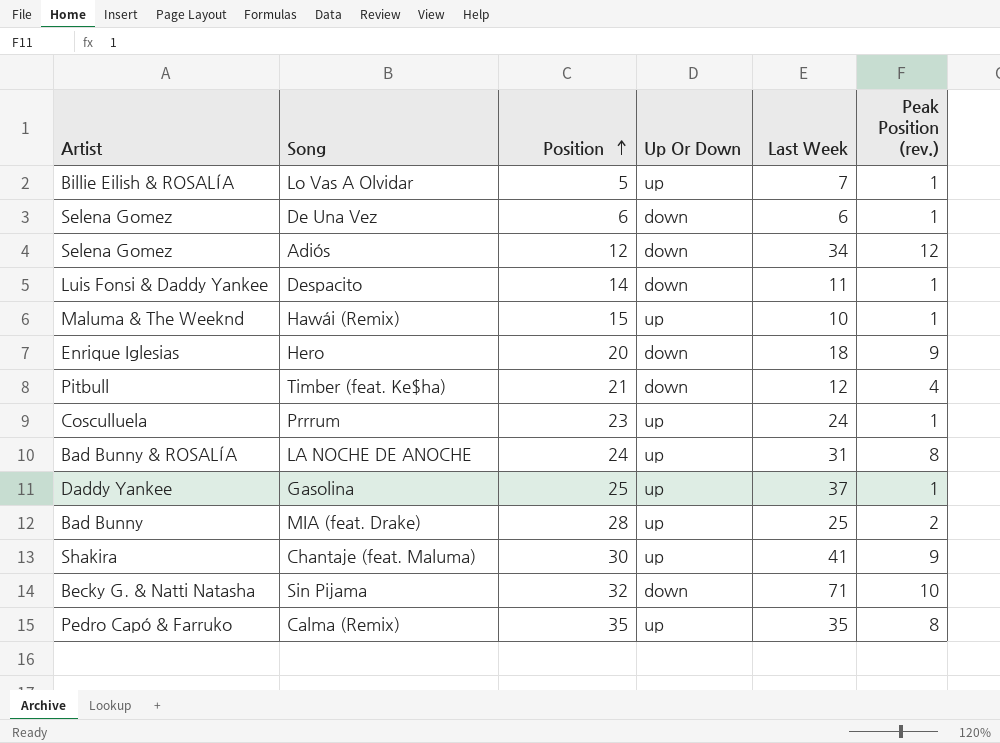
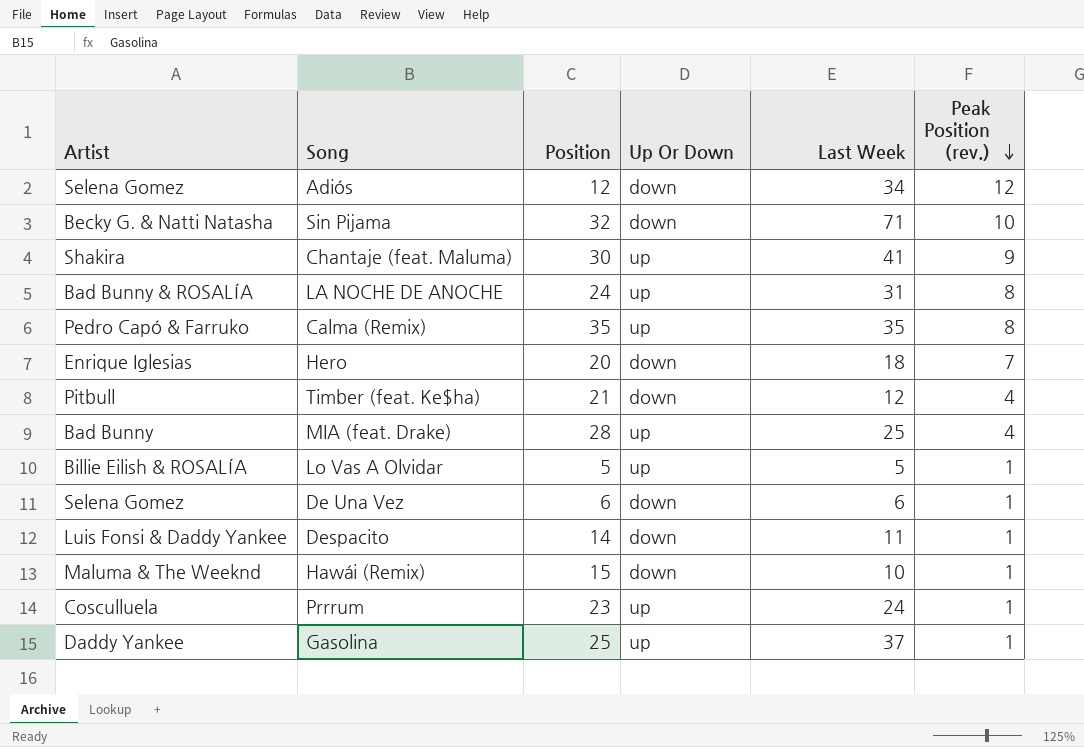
row order: Position ascending -> Peak Position (rev.) descending
Hero | Peak Position (rev.): 9 -> 7
MIA (feat. Drake) | Peak Position (rev.): 2 -> 4
Lo Vas A Olvidar | Last Week: 7 -> 5
Hawái (Remix) | Up Or Down: up -> down

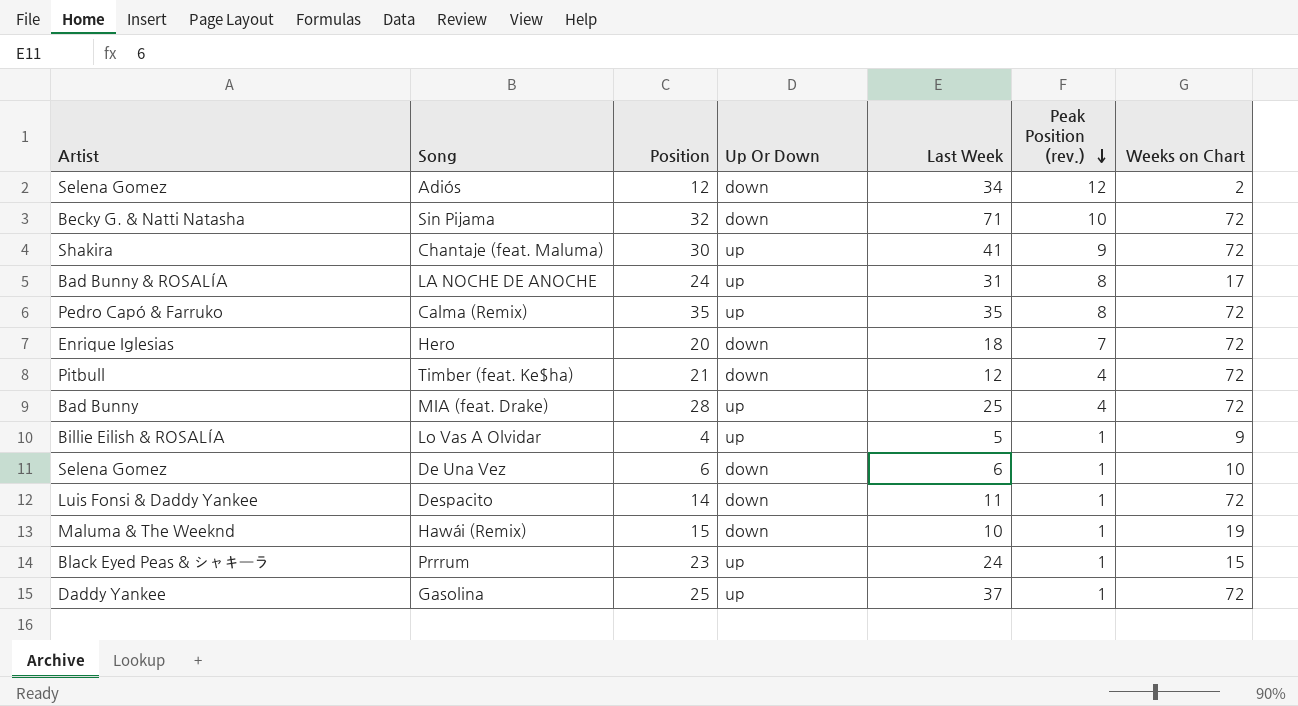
column Weeks on Chart | position: none -> 7
Lo Vas A Olvidar | Position: 5 -> 4
Prrrum | Artist: Cosculluela -> Black Eyed Peas & シャキーラ

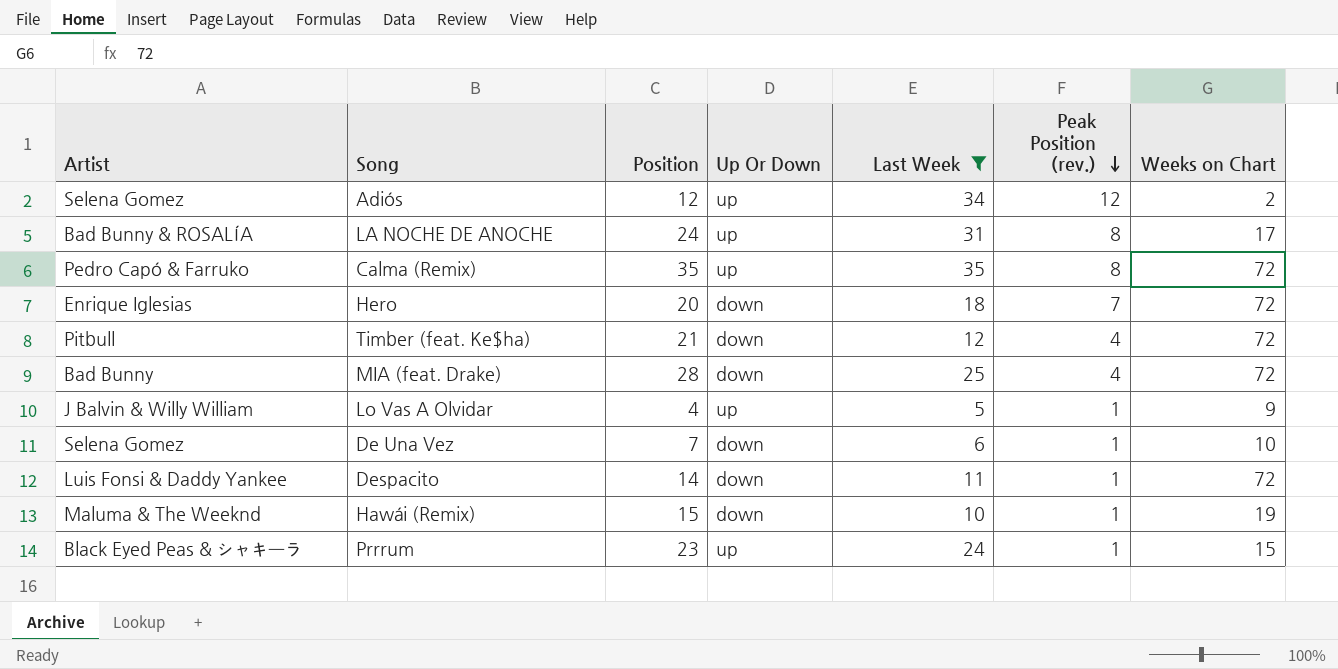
filter: none -> Last Week <= 35
Adiós | Up Or Down: down -> up
MIA (feat. Drake) | Up Or Down: up -> down
Lo Vas A Olvidar | Artist: Billie Eilish & ROSALÍA -> J Balvin & Willy William
De Una Vez | Position: 6 -> 7

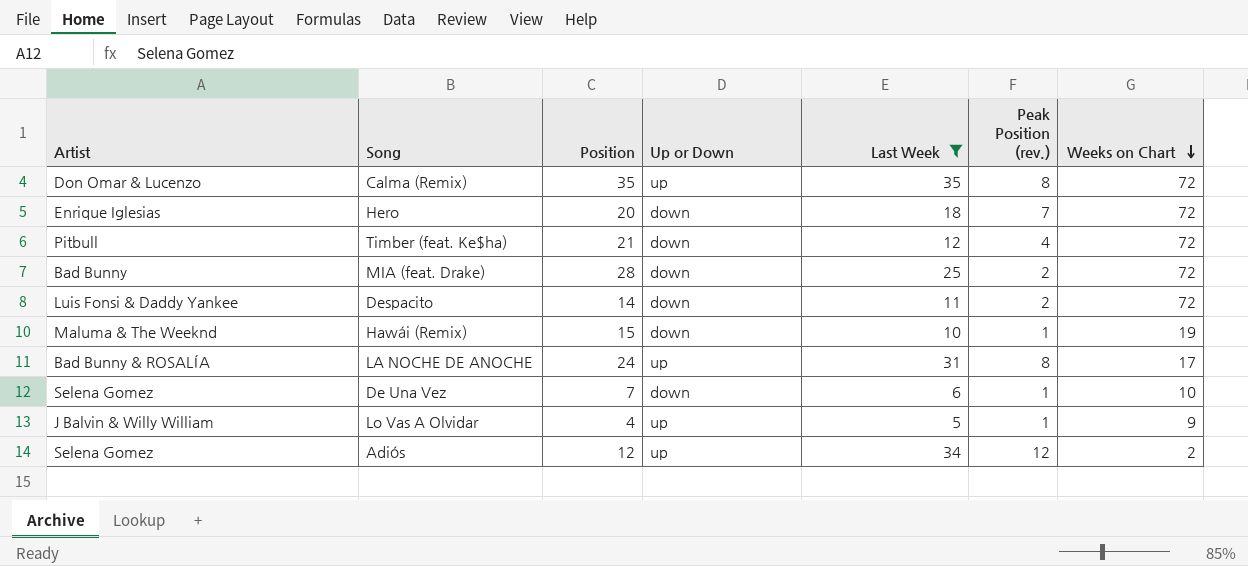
row order: Peak Position (rev.) descending -> Weeks on Chart descending
column name: Up Or Down -> Up or Down
row Prrrum: Black Eyed Peas & シャキーラ | 23 | up | 24 | 1 | 15 -> none
Calma (Remix) | Artist: Pedro Capó & Farruko -> Don Omar & Lucenzo
MIA (feat. Drake) | Peak Position (rev.): 4 -> 2
Despacito | Peak Position (rev.): 1 -> 2

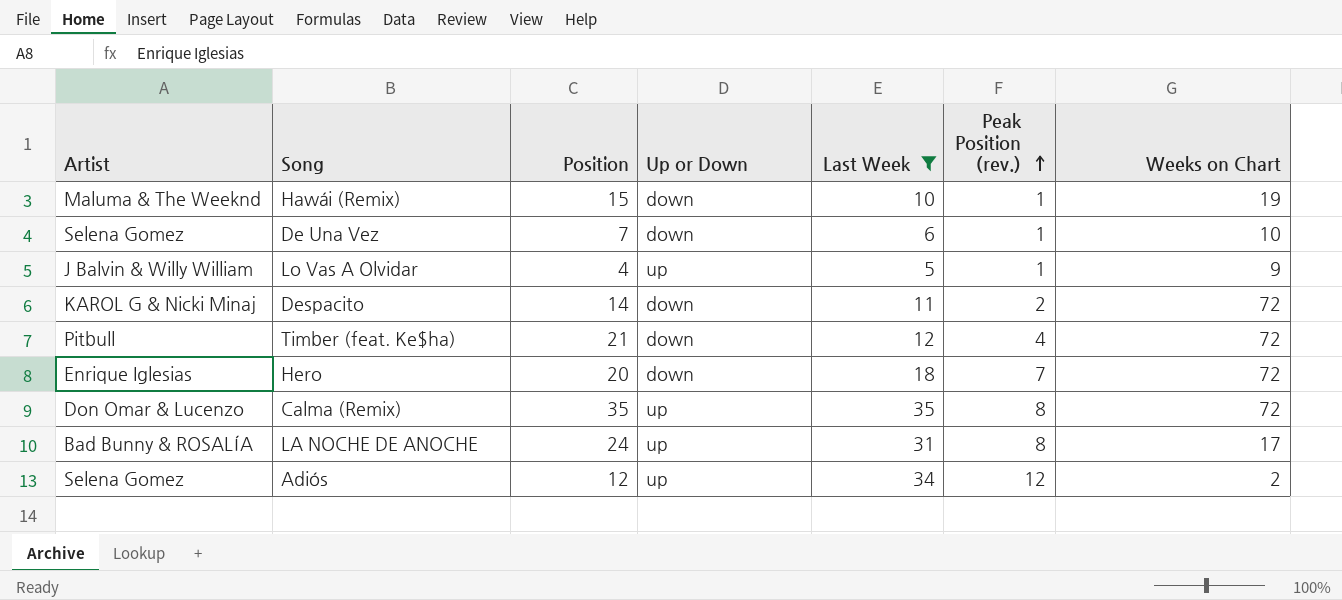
row order: Weeks on Chart descending -> Peak Position (rev.) ascending
row MIA (feat. Drake): Bad Bunny | 28 | down | 25 | 2 | 72 -> none
Despacito | Artist: Luis Fonsi & Daddy Yankee -> KAROL G & Nicki Minaj

